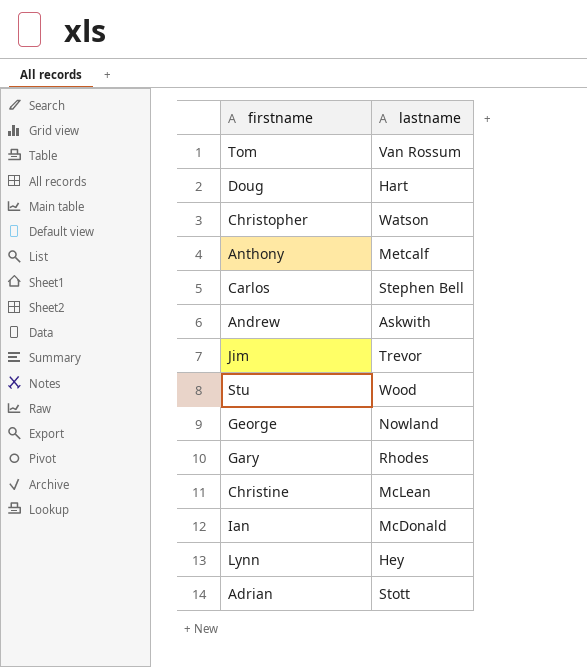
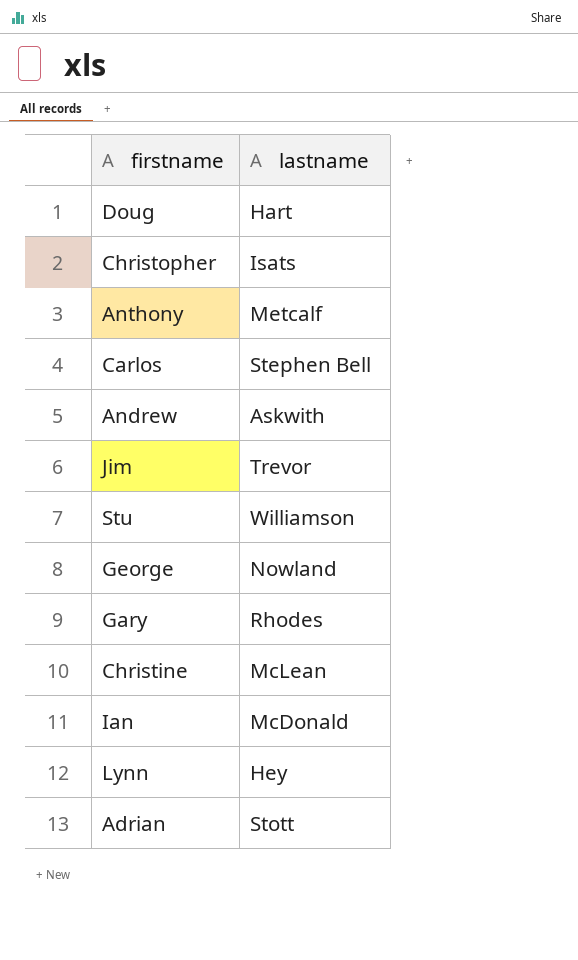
row Tom: Van Rossum -> none
Christopher | lastname: Watson -> Isats
Stu | lastname: Wood -> Williamson

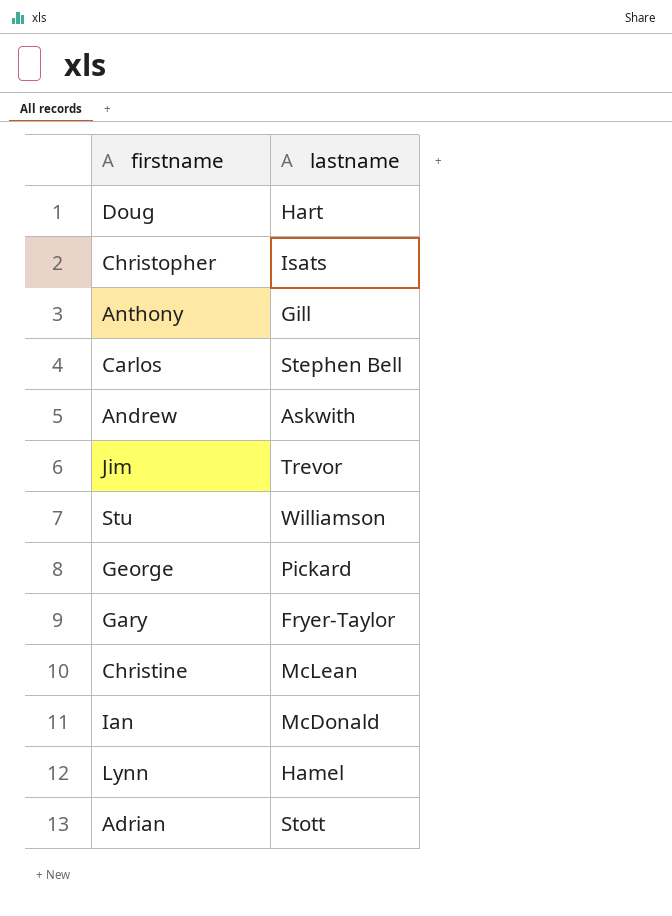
Anthony | lastname: Metcalf -> Gill
George | lastname: Nowland -> Pickard
Gary | lastname: Rhodes -> Fryer-Taylor
Lynn | lastname: Hey -> Hamel

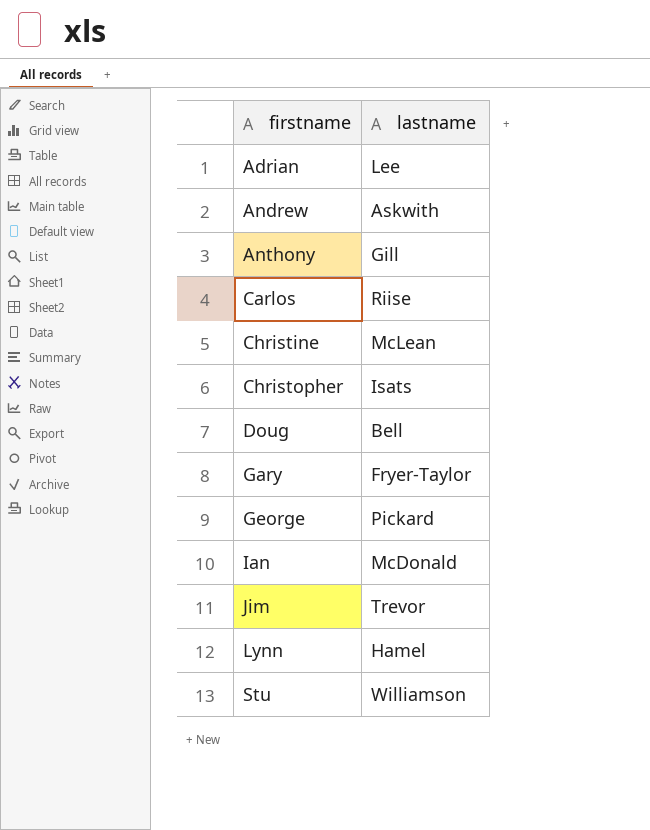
row order: none -> firstname ascending
Adrian | lastname: Stott -> Lee
Carlos | lastname: Stephen Bell -> Riise
Doug | lastname: Hart -> Bell

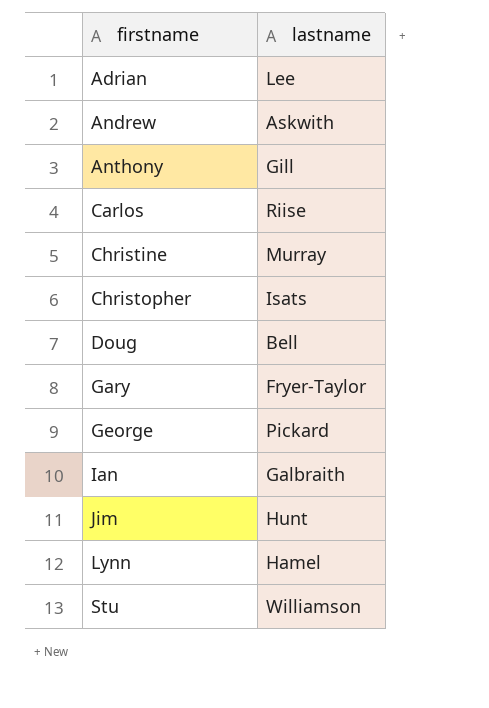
Christine | lastname: McLean -> Murray
Ian | lastname: McDonald -> Galbraith
Jim | lastname: Trevor -> Hunt

